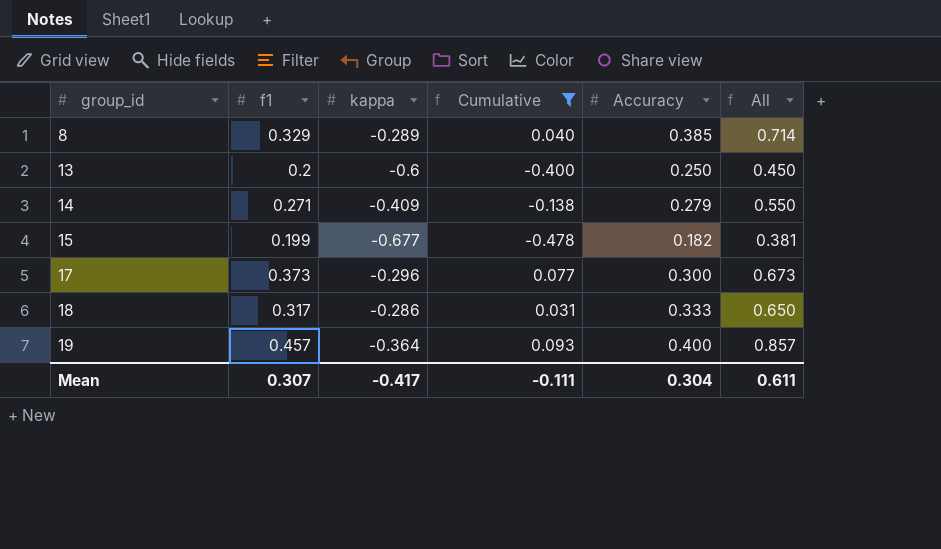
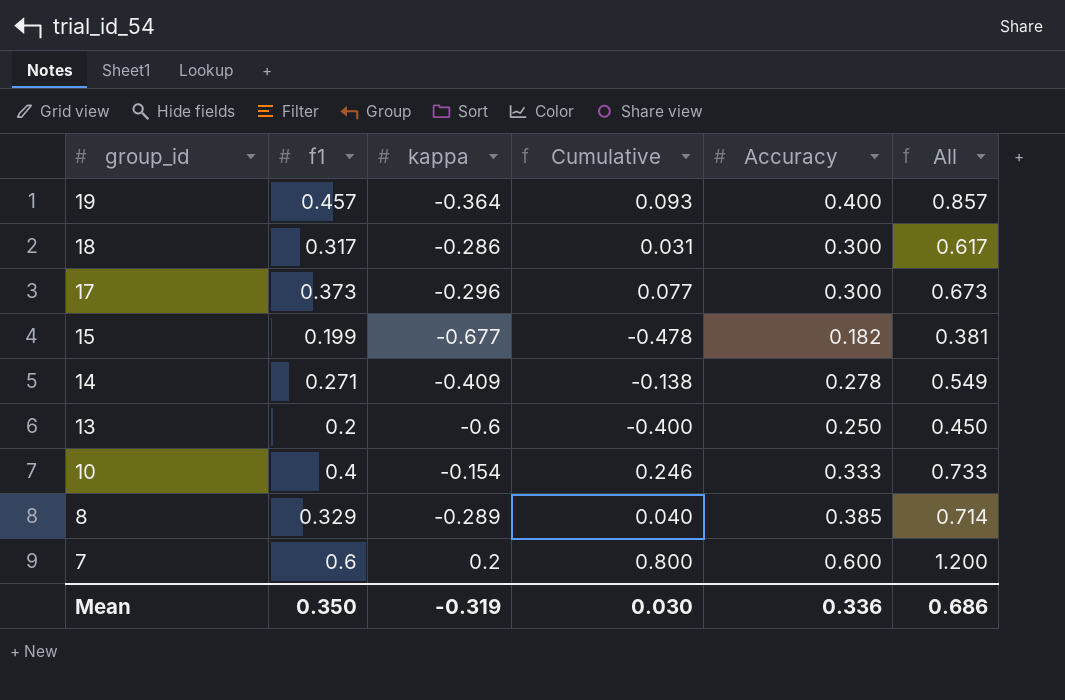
filter: Cumulative <= 0.093 -> none
row order: group_id ascending -> group_id descending
18 | Accuracy: 0.333 -> 0.300
18 | All: 0.650 -> 0.617
14 | Accuracy: 0.279 -> 0.278
14 | All: 0.550 -> 0.549
Mean | f1: 0.307 -> 0.350
Mean | kappa: -0.417 -> -0.319
Mean | Cumulative: -0.111 -> 0.030
Mean | Accuracy: 0.304 -> 0.336
Mean | All: 0.611 -> 0.686

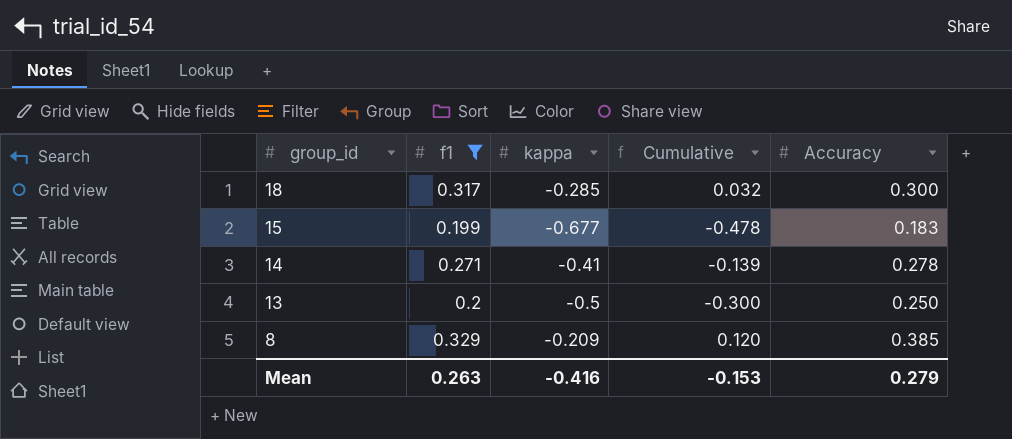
filter: none -> f1 <= 0.329
column All | formula: [f1] + [Accuracy] -> none
18 | kappa: -0.286 -> -0.285
18 | Cumulative: 0.031 -> 0.032
15 | Accuracy: 0.182 -> 0.183
14 | kappa: -0.409 -> -0.41
14 | Cumulative: -0.138 -> -0.139
13 | kappa: -0.6 -> -0.5
13 | Cumulative: -0.400 -> -0.300
8 | kappa: -0.289 -> -0.209
8 | Cumulative: 0.040 -> 0.120
Mean | f1: 0.350 -> 0.263
Mean | kappa: -0.319 -> -0.416
Mean | Cumulative: 0.030 -> -0.153
Mean | Accuracy: 0.336 -> 0.279

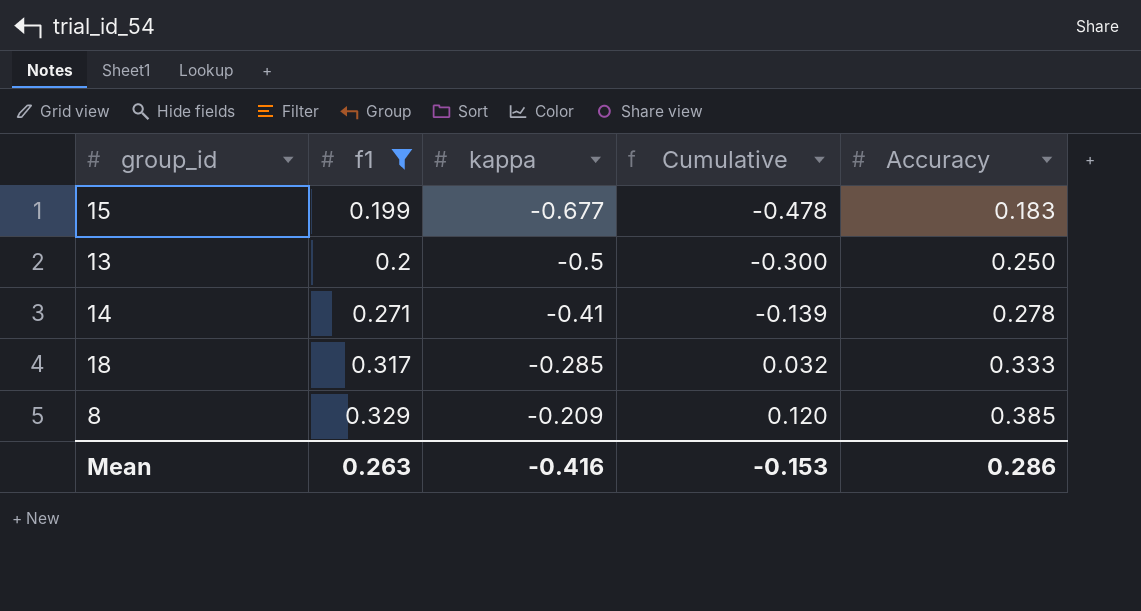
row order: group_id descending -> f1 ascending
18 | Accuracy: 0.300 -> 0.333
Mean | Accuracy: 0.279 -> 0.286

